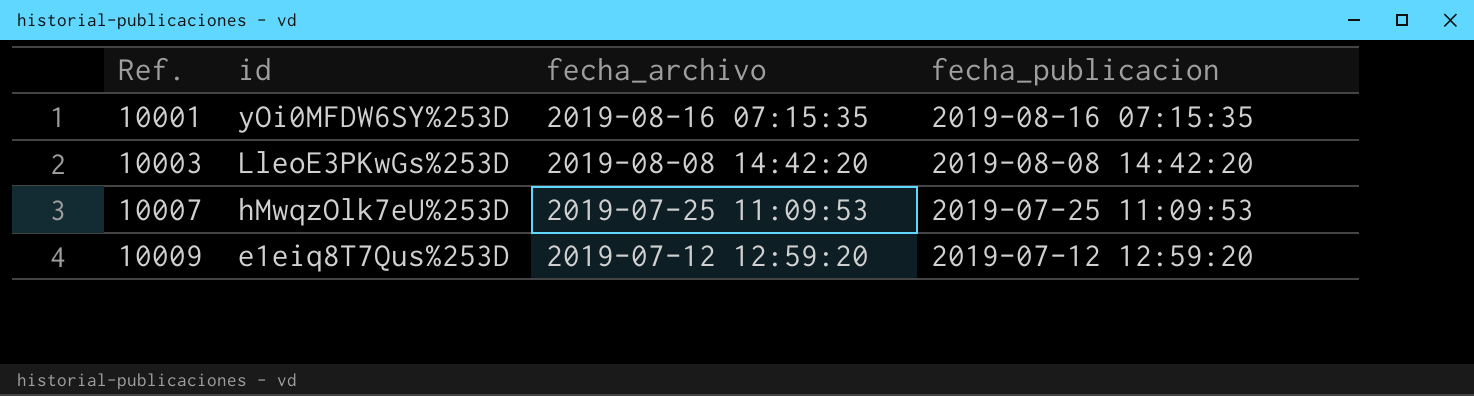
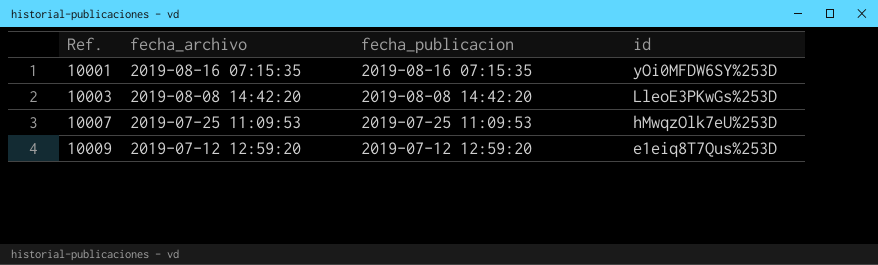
column id | position: 2 -> 4

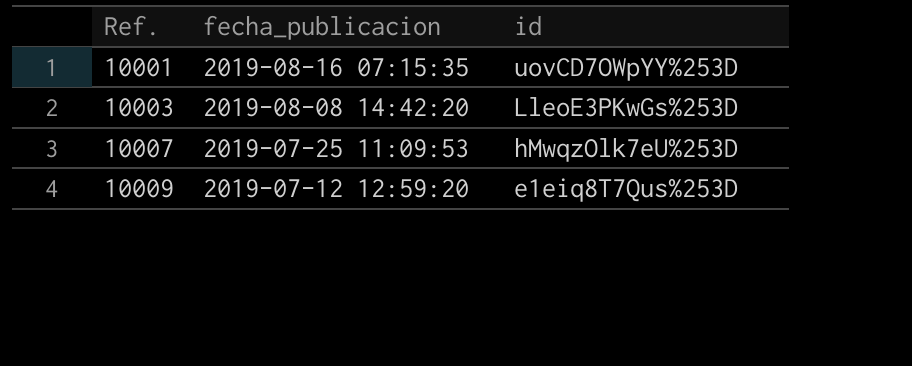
column fecha_archivo | position: 2 -> none
10001 | id: yOi0MFDW6SY%253D -> uovCD7OWpYY%253D

